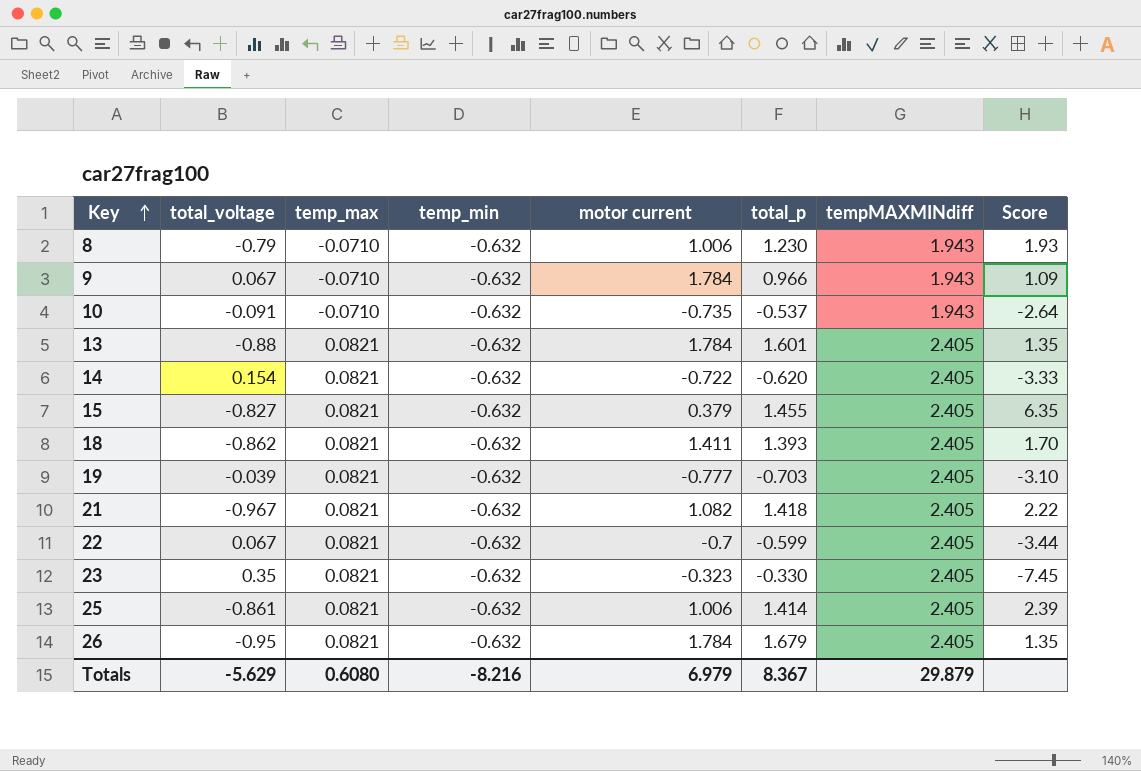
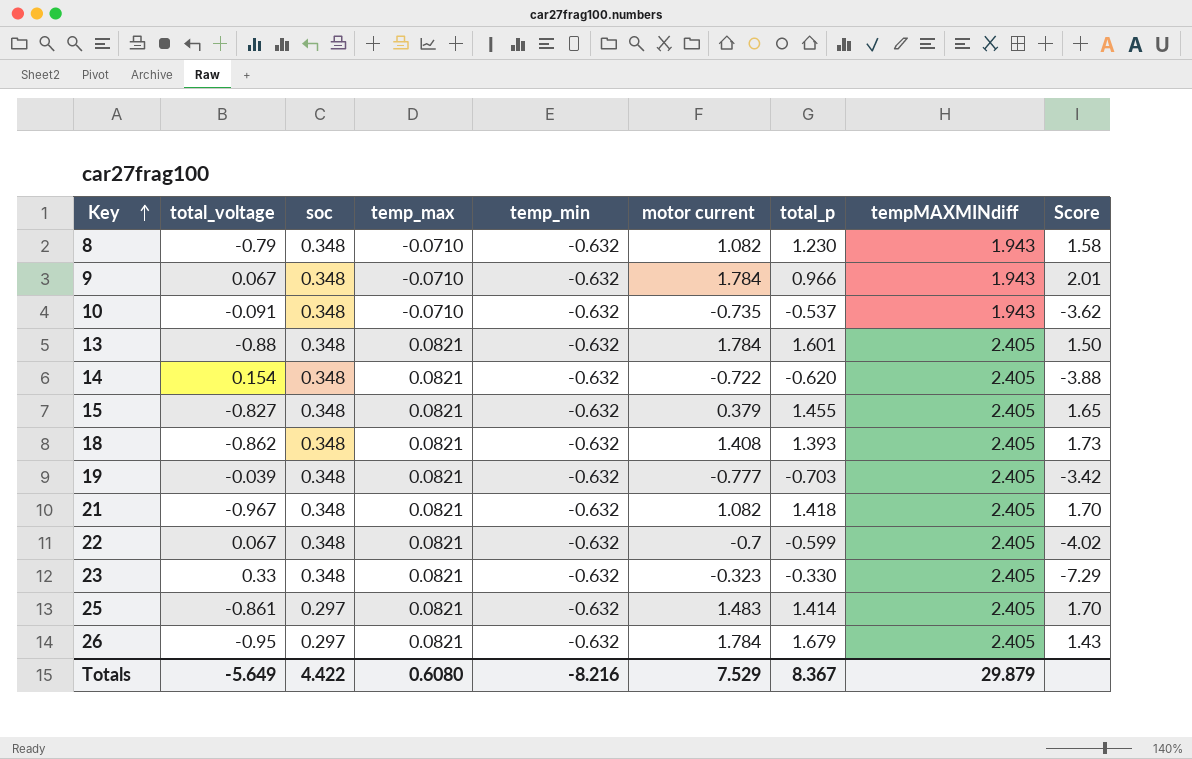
column soc | position: none -> 3
column Score | formula: [tempMAXMINdiff] / [motor current] -> [tempMAXMINdiff] / [total_p]
8 | motor current: 1.006 -> 1.082
18 | motor current: 1.411 -> 1.408
23 | total_voltage: 0.35 -> 0.33
25 | motor current: 1.006 -> 1.483
Totals | total_voltage: -5.629 -> -5.649
Totals | motor current: 6.979 -> 7.529

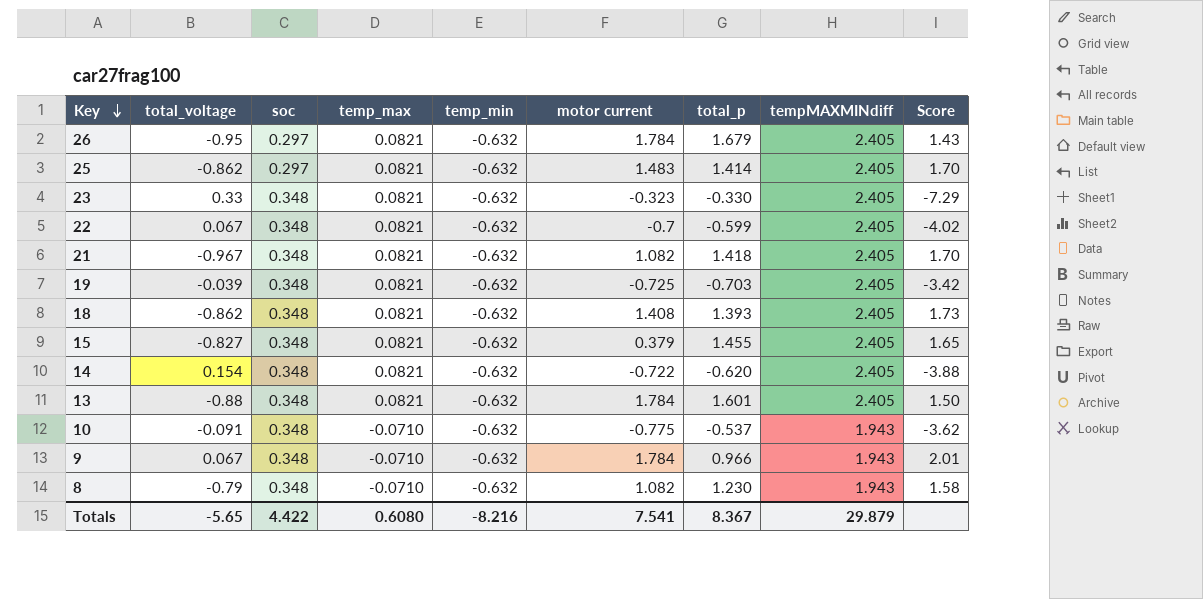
row order: Key ascending -> Key descending
25 | total_voltage: -0.861 -> -0.862
19 | motor current: -0.777 -> -0.725
10 | motor current: -0.735 -> -0.775
Totals | total_voltage: -5.649 -> -5.65
Totals | motor current: 7.529 -> 7.541

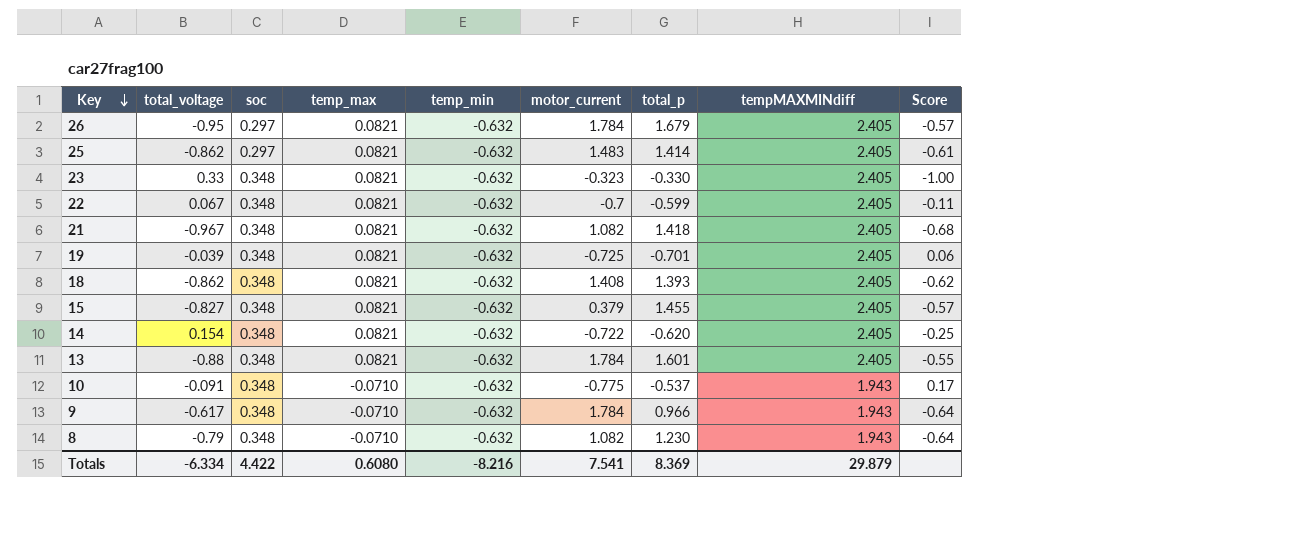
column name: motor current -> motor_current
column Score | formula: [tempMAXMINdiff] / [total_p] -> [total_voltage] / [total_p]
19 | total_p: -0.703 -> -0.701
9 | total_voltage: 0.067 -> -0.617
Totals | total_voltage: -5.65 -> -6.334
Totals | total_p: 8.367 -> 8.369

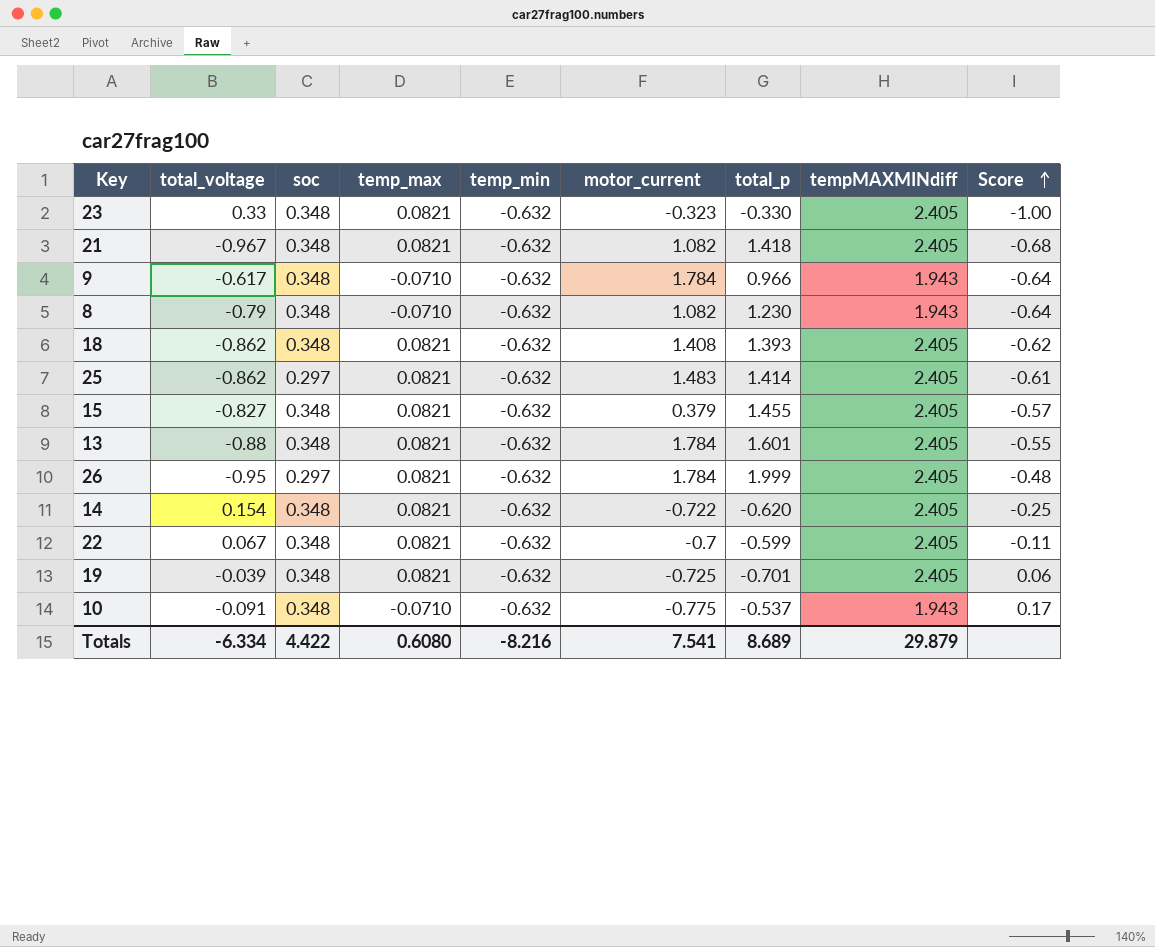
row order: Key descending -> Score ascending
26 | total_p: 1.679 -> 1.999
26 | Score: -0.57 -> -0.48
Totals | total_p: 8.369 -> 8.689

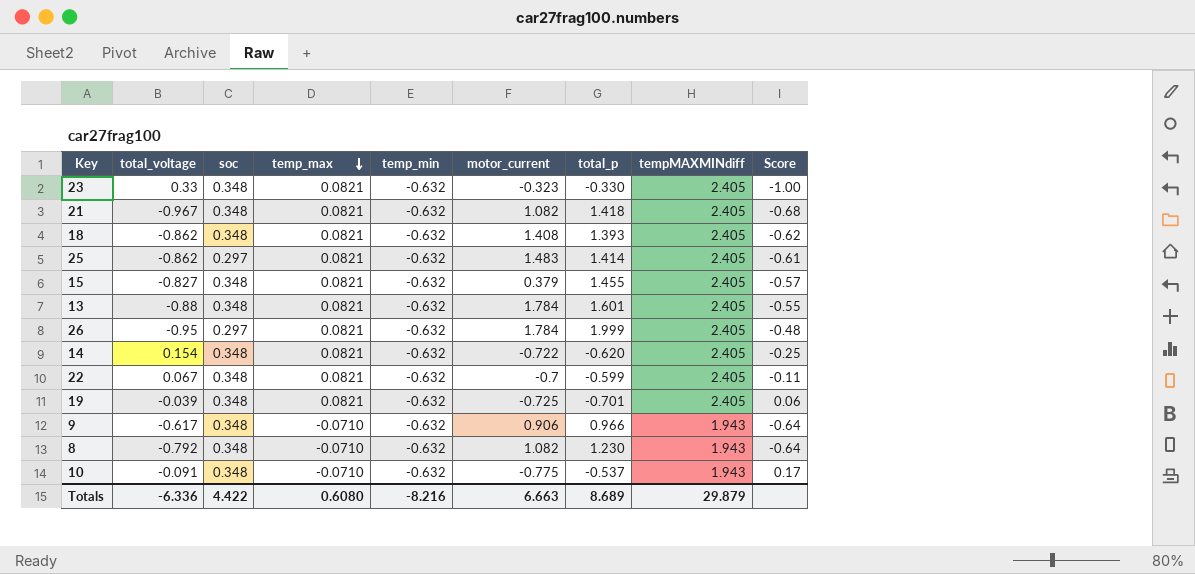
row order: Score ascending -> temp_max descending
9 | motor_current: 1.784 -> 0.906
8 | total_voltage: -0.79 -> -0.792
Totals | total_voltage: -6.334 -> -6.336
Totals | motor_current: 7.541 -> 6.663

